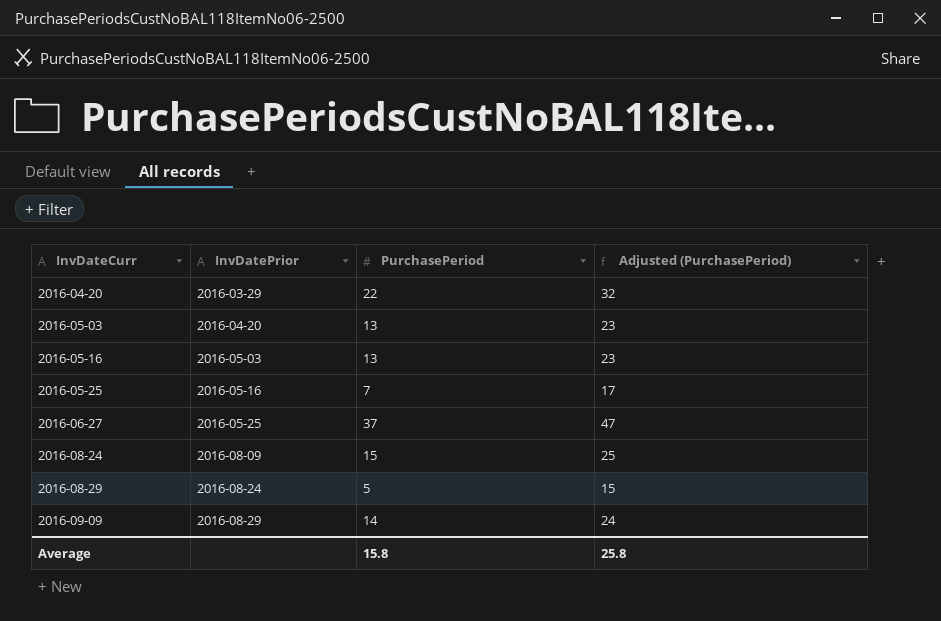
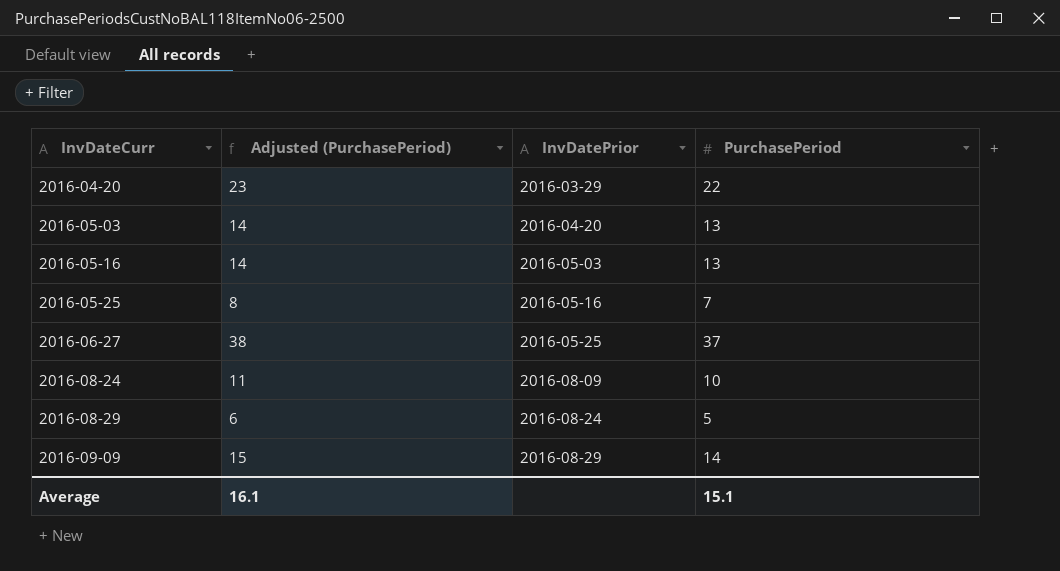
column Adjusted (PurchasePeriod) | formula: [PurchasePeriod] + 10 -> [PurchasePeriod] + 1
column Adjusted (PurchasePeriod) | position: 4 -> 2
2016-08-24 | PurchasePeriod: 15 -> 10
Average | Adjusted (PurchasePeriod): 25.8 -> 16.1
Average | PurchasePeriod: 15.8 -> 15.1

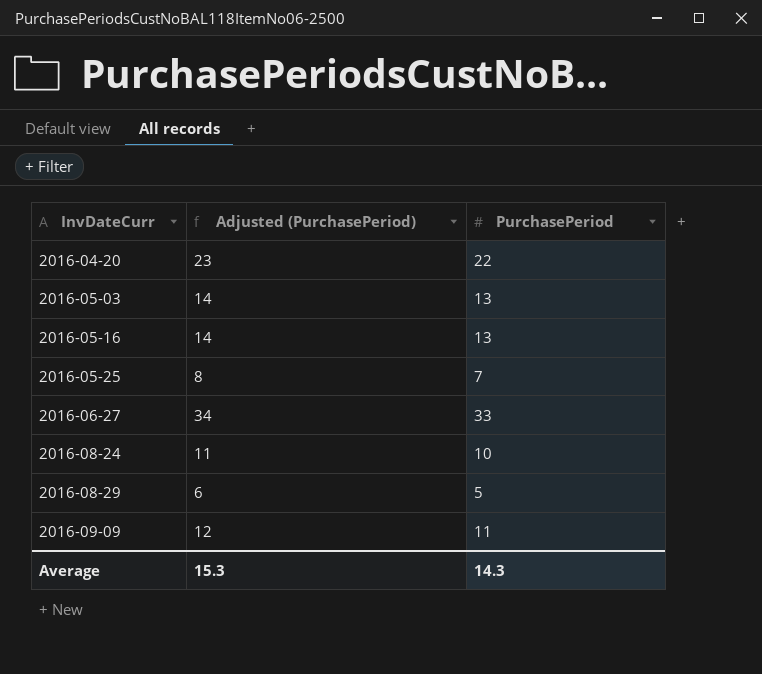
column InvDatePrior | position: 3 -> none
2016-06-27 | Adjusted (PurchasePeriod): 38 -> 34
2016-06-27 | PurchasePeriod: 37 -> 33
2016-09-09 | Adjusted (PurchasePeriod): 15 -> 12
2016-09-09 | PurchasePeriod: 14 -> 11
Average | Adjusted (PurchasePeriod): 16.1 -> 15.3
Average | PurchasePeriod: 15.1 -> 14.3

